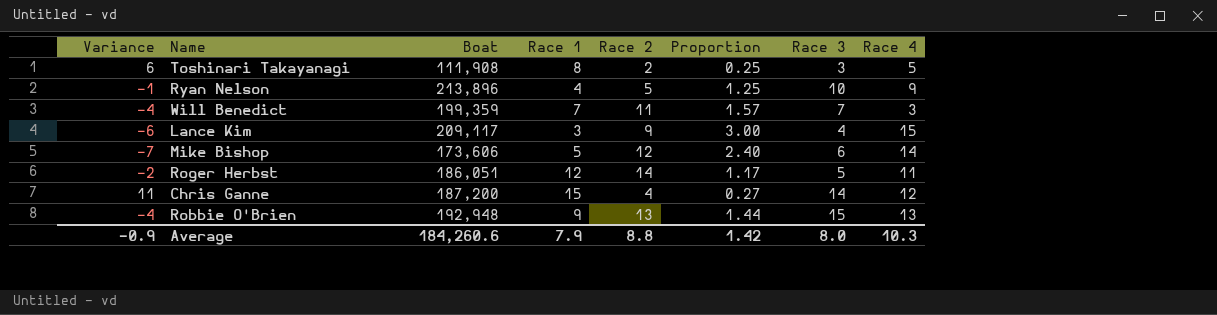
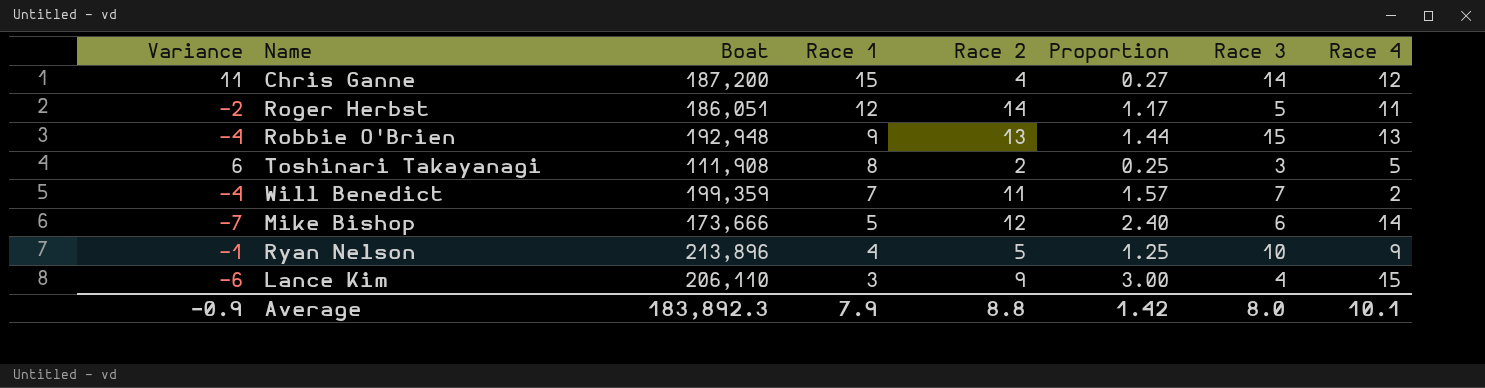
row order: none -> Race 1 descending
Will Benedict | Race 4: 3 -> 2
Mike Bishop | Boat: 173,606 -> 173,666
Lance Kim | Boat: 209,117 -> 206,110
Average | Boat: 184,260.6 -> 183,892.3
Average | Race 4: 10.3 -> 10.1

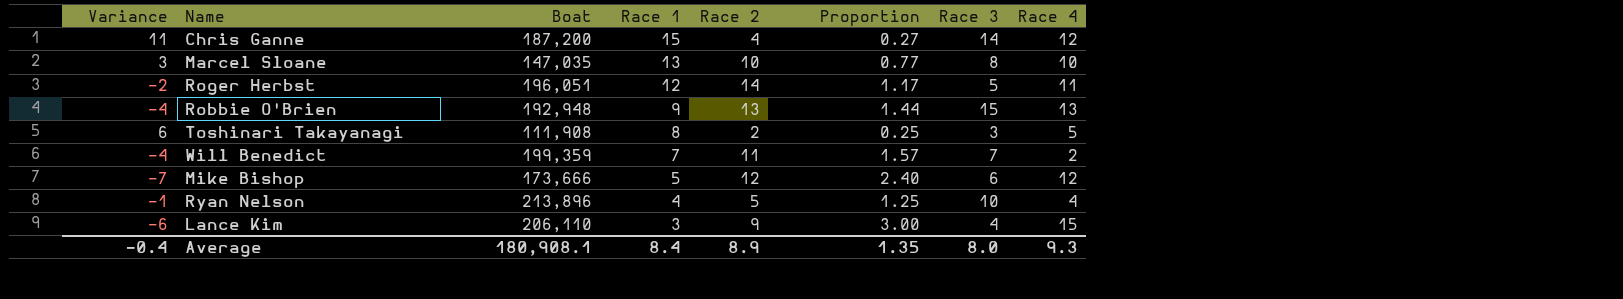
row Marcel Sloane: none -> 3 | 147,035 | 13 | 10 | 0.77 | 8 | 10
Roger Herbst | Boat: 186,051 -> 196,051
Mike Bishop | Race 4: 14 -> 12
Ryan Nelson | Race 4: 9 -> 4
Average | Variance: -0.9 -> -0.4
Average | Boat: 183,892.3 -> 180,908.1
Average | Race 1: 7.9 -> 8.4
Average | Race 2: 8.8 -> 8.9
Average | Proportion: 1.42 -> 1.35
Average | Race 4: 10.1 -> 9.3

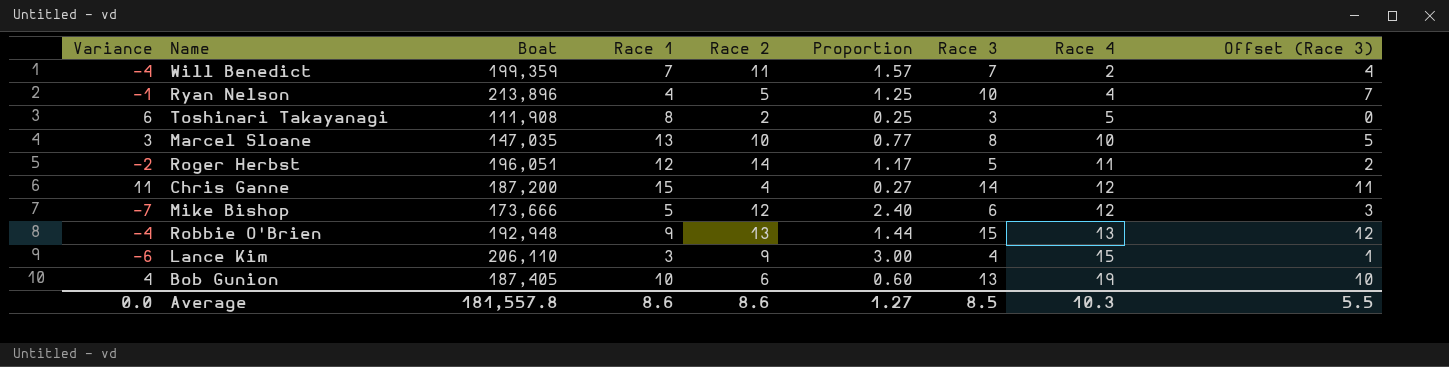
row order: Race 1 descending -> Race 4 ascending
column Offset (Race 3) | formula: none -> [Race 3] - 3
row Bob Gunion: none -> 4 | 187,405 | 10 | 6 | 0.60 | 13 | 19 | 10
Average | Variance: -0.4 -> 0.0
Average | Boat: 180,908.1 -> 181,557.8
Average | Race 1: 8.4 -> 8.6
Average | Race 2: 8.9 -> 8.6
Average | Proportion: 1.35 -> 1.27
Average | Race 3: 8.0 -> 8.5
Average | Race 4: 9.3 -> 10.3

